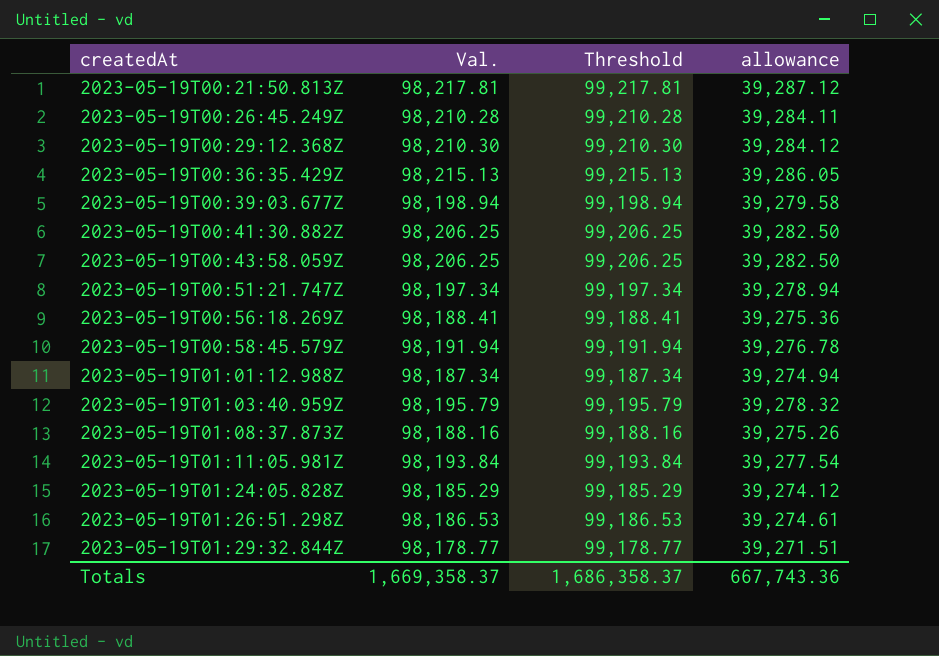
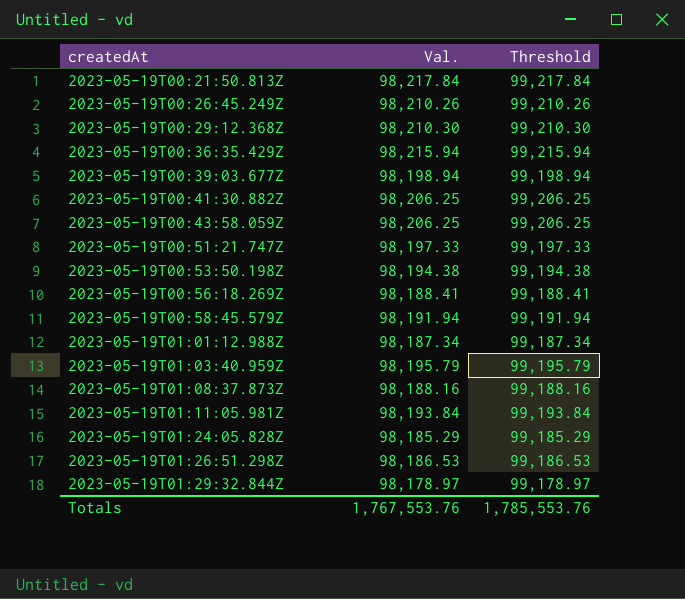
column allowance | formula: [Val.] * 0.4 -> none
2023-05-19T00:21:50.813Z | Val.: 98,217.81 -> 98,217.84
2023-05-19T00:21:50.813Z | Threshold: 99,217.81 -> 99,217.84
2023-05-19T00:26:45.249Z | Val.: 98,210.28 -> 98,210.26
2023-05-19T00:26:45.249Z | Threshold: 99,210.28 -> 99,210.26
2023-05-19T00:36:35.429Z | Val.: 98,215.13 -> 98,215.94
2023-05-19T00:36:35.429Z | Threshold: 99,215.13 -> 99,215.94
2023-05-19T00:51:21.747Z | Val.: 98,197.34 -> 98,197.33
2023-05-19T00:51:21.747Z | Threshold: 99,197.34 -> 99,197.33
row 2023-05-19T00:53:50.198Z: none -> 98,194.38 | 99,194.38
2023-05-19T01:29:32.844Z | Val.: 98,178.77 -> 98,178.97
2023-05-19T01:29:32.844Z | Threshold: 99,178.77 -> 99,178.97
Totals | Val.: 1,669,358.37 -> 1,767,553.76
Totals | Threshold: 1,686,358.37 -> 1,785,553.76

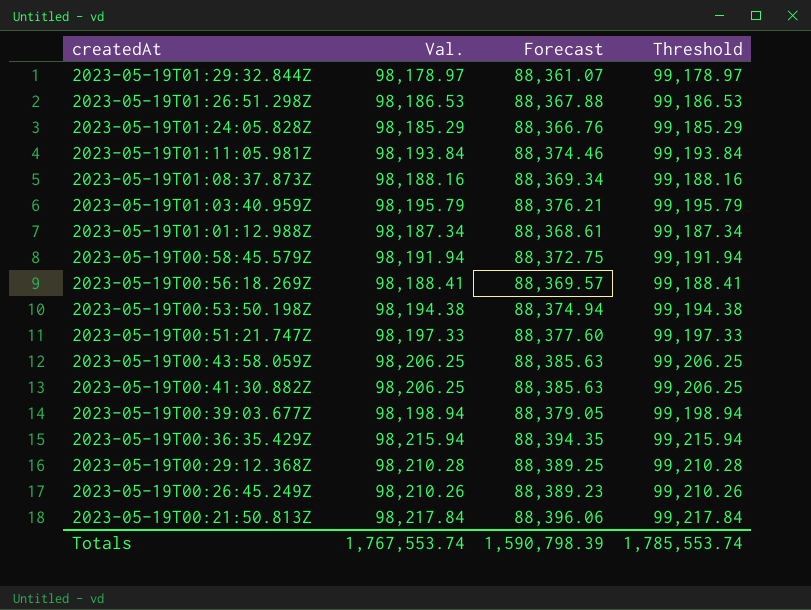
row order: createdAt ascending -> createdAt descending
column Forecast | formula: none -> [Val.] * 0.9
2023-05-19T00:29:12.368Z | Val.: 98,210.30 -> 98,210.28
2023-05-19T00:29:12.368Z | Threshold: 99,210.30 -> 99,210.28
Totals | Val.: 1,767,553.76 -> 1,767,553.74
Totals | Threshold: 1,785,553.76 -> 1,785,553.74

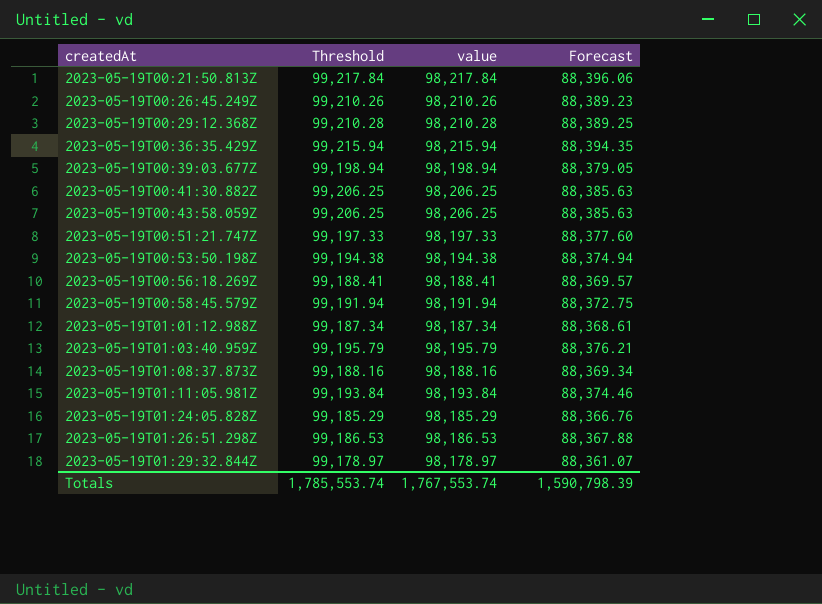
row order: createdAt descending -> createdAt ascending
column Threshold | position: 4 -> 2
column name: Val. -> value

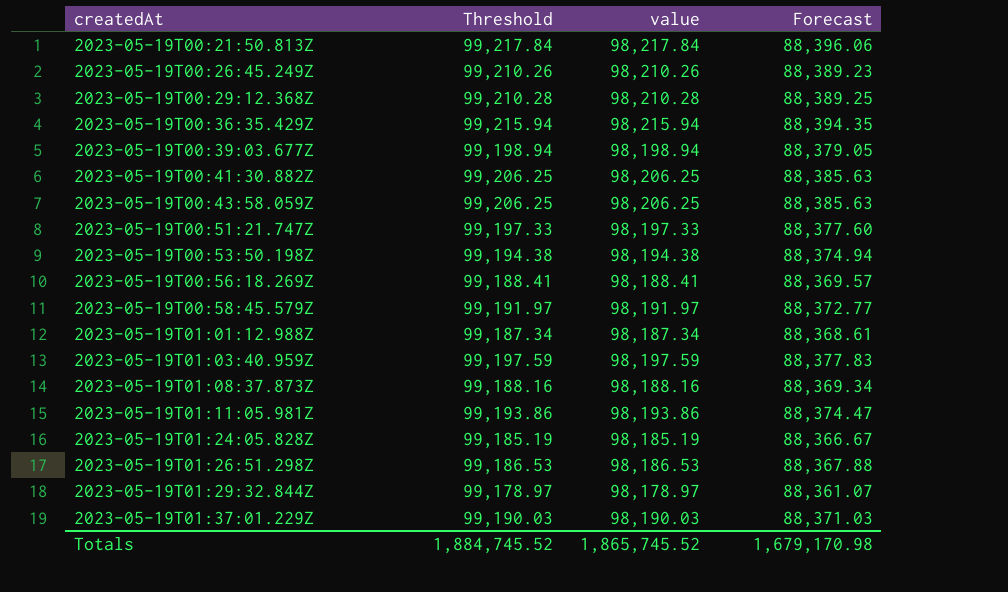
2023-05-19T00:58:45.579Z | Threshold: 99,191.94 -> 99,191.97
2023-05-19T00:58:45.579Z | value: 98,191.94 -> 98,191.97
2023-05-19T00:58:45.579Z | Forecast: 88,372.75 -> 88,372.77
2023-05-19T01:03:40.959Z | Threshold: 99,195.79 -> 99,197.59
2023-05-19T01:03:40.959Z | value: 98,195.79 -> 98,197.59
2023-05-19T01:03:40.959Z | Forecast: 88,376.21 -> 88,377.83
2023-05-19T01:11:05.981Z | Threshold: 99,193.84 -> 99,193.86
2023-05-19T01:11:05.981Z | value: 98,193.84 -> 98,193.86
2023-05-19T01:11:05.981Z | Forecast: 88,374.46 -> 88,374.47
2023-05-19T01:24:05.828Z | Threshold: 99,185.29 -> 99,185.19
2023-05-19T01:24:05.828Z | value: 98,185.29 -> 98,185.19
2023-05-19T01:24:05.828Z | Forecast: 88,366.76 -> 88,366.67
row 2023-05-19T01:37:01.229Z: none -> 99,190.03 | 98,190.03 | 88,371.03
Totals | Threshold: 1,785,553.74 -> 1,884,745.52
Totals | value: 1,767,553.74 -> 1,865,745.52
Totals | Forecast: 1,590,798.39 -> 1,679,170.98

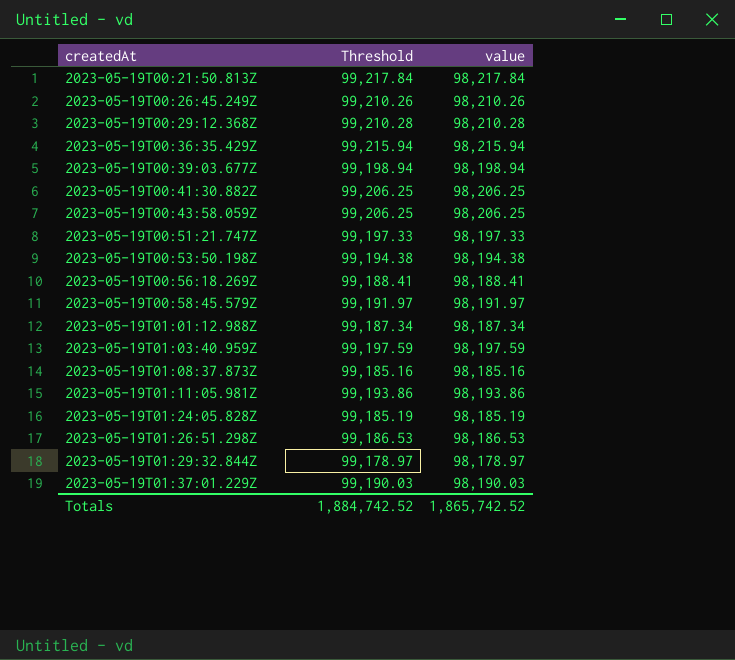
column Forecast | formula: [value] * 0.9 -> none
2023-05-19T01:08:37.873Z | Threshold: 99,188.16 -> 99,185.16
2023-05-19T01:08:37.873Z | value: 98,188.16 -> 98,185.16
Totals | Threshold: 1,884,745.52 -> 1,884,742.52
Totals | value: 1,865,745.52 -> 1,865,742.52

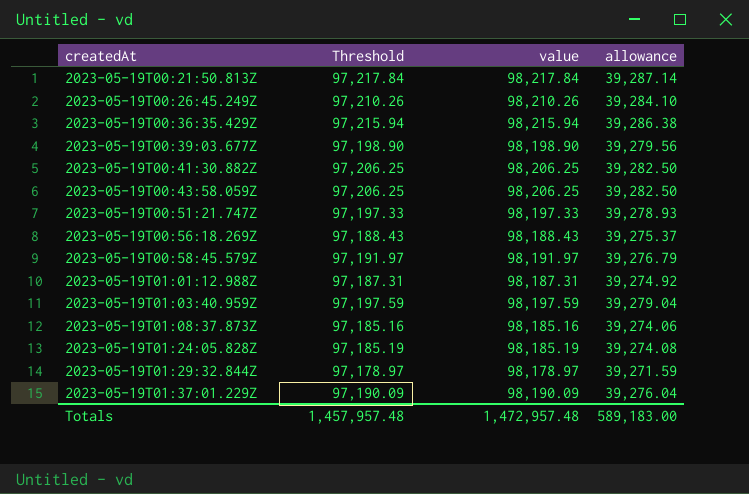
column Threshold | formula: [value] + 1000 -> [value] - 1000
column allowance | formula: none -> [value] * 0.4
row 2023-05-19T00:29:12.368Z: 99,210.28 | 98,210.28 -> none
row 2023-05-19T00:53:50.198Z: 99,194.38 | 98,194.38 -> none
row 2023-05-19T01:11:05.981Z: 99,193.86 | 98,193.86 -> none
row 2023-05-19T01:26:51.298Z: 99,186.53 | 98,186.53 -> none
2023-05-19T00:39:03.677Z | value: 98,198.94 -> 98,198.90
2023-05-19T00:56:18.269Z | value: 98,188.41 -> 98,188.43
2023-05-19T01:01:12.988Z | value: 98,187.34 -> 98,187.31
2023-05-19T01:37:01.229Z | value: 98,190.03 -> 98,190.09
Totals | Threshold: 1,884,742.52 -> 1,457,957.48
Totals | value: 1,865,742.52 -> 1,472,957.48

